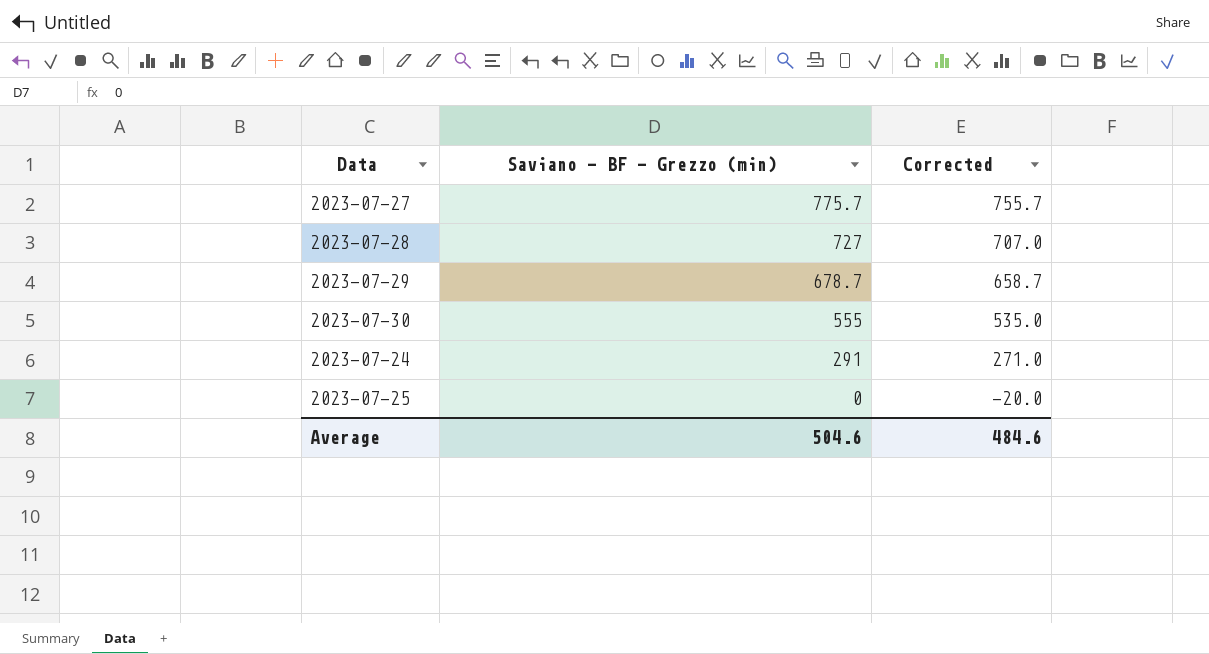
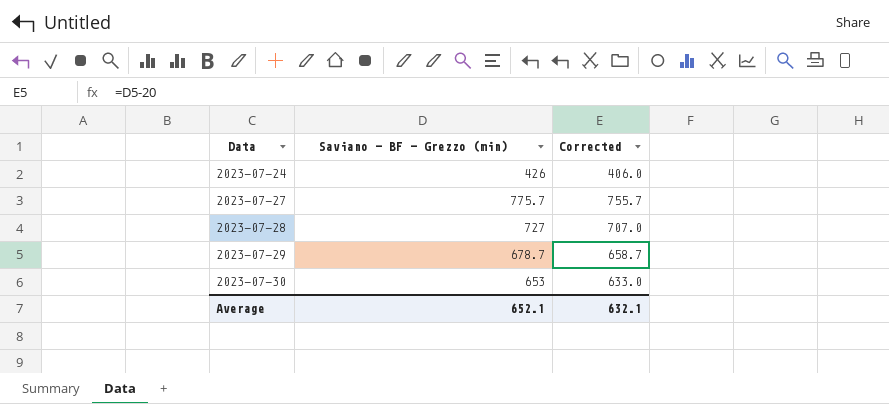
row order: Saviano - BF - Grezzo (min) descending -> Data ascending
row 2023-07-25: 0 | -20.0 -> none
2023-07-24 | Saviano - BF - Grezzo (min): 291 -> 426
2023-07-24 | Corrected: 271.0 -> 406.0
2023-07-30 | Saviano - BF - Grezzo (min): 555 -> 653
2023-07-30 | Corrected: 535.0 -> 633.0
Average | Saviano - BF - Grezzo (min): 504.6 -> 652.1
Average | Corrected: 484.6 -> 632.1

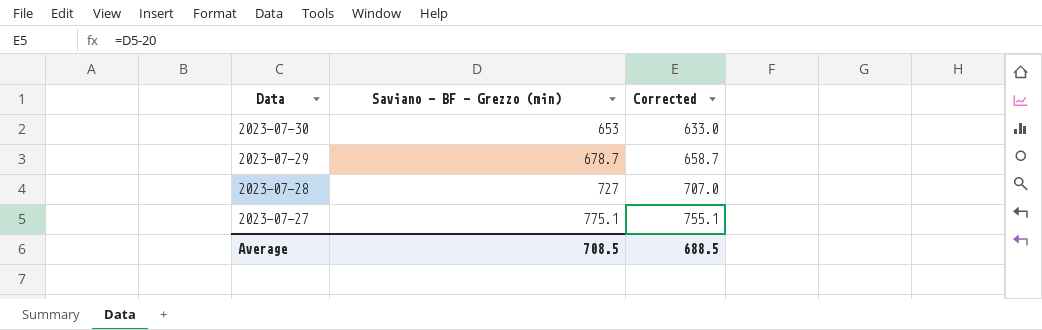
row order: Data ascending -> Data descending
row 2023-07-24: 426 | 406.0 -> none
2023-07-27 | Saviano - BF - Grezzo (min): 775.7 -> 775.1
2023-07-27 | Corrected: 755.7 -> 755.1
Average | Saviano - BF - Grezzo (min): 652.1 -> 708.5
Average | Corrected: 632.1 -> 688.5

